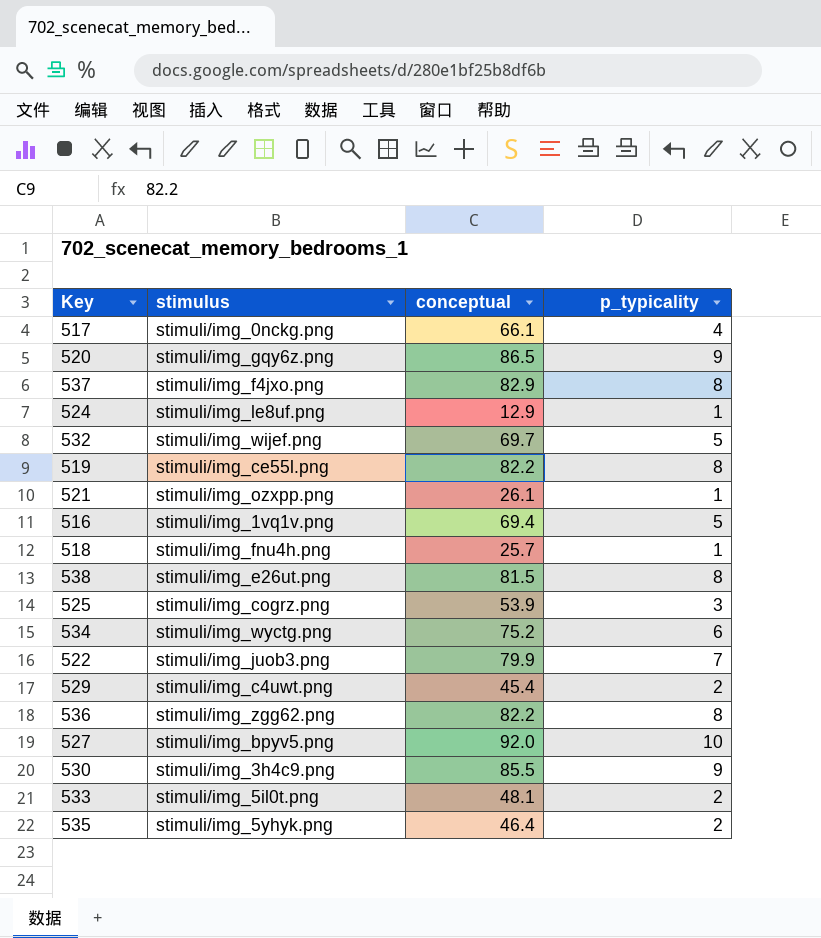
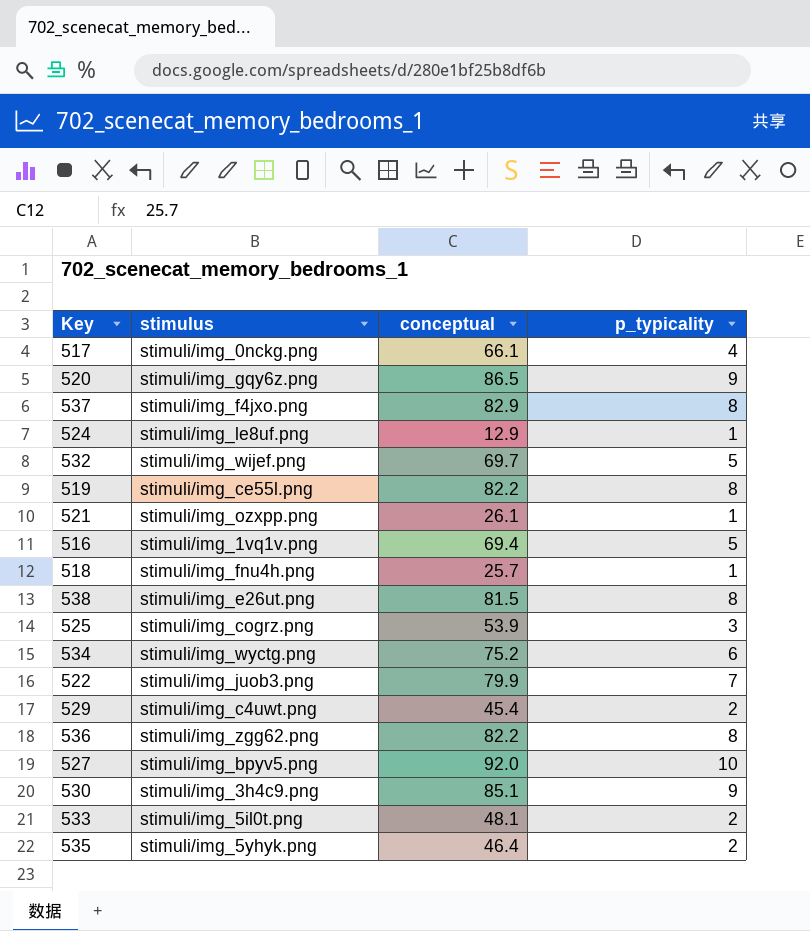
530 | conceptual: 85.5 -> 85.1

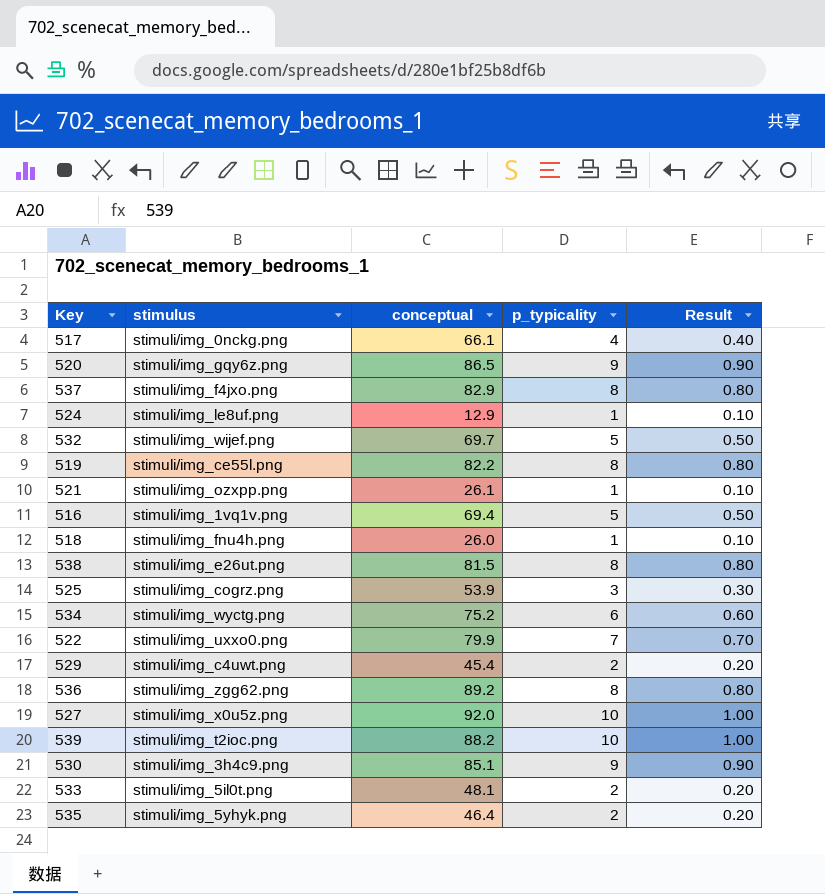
column Result | formula: none -> [p_typicality] * 0.1
518 | conceptual: 25.7 -> 26.0
522 | stimulus: stimuli/img_juob3.png -> stimuli/img_uxxo0.png
536 | conceptual: 82.2 -> 89.2
527 | stimulus: stimuli/img_bpyv5.png -> stimuli/img_x0u5z.png
row 539: none -> stimuli/img_t2ioc.png | 88.2 | 10 | 1.00

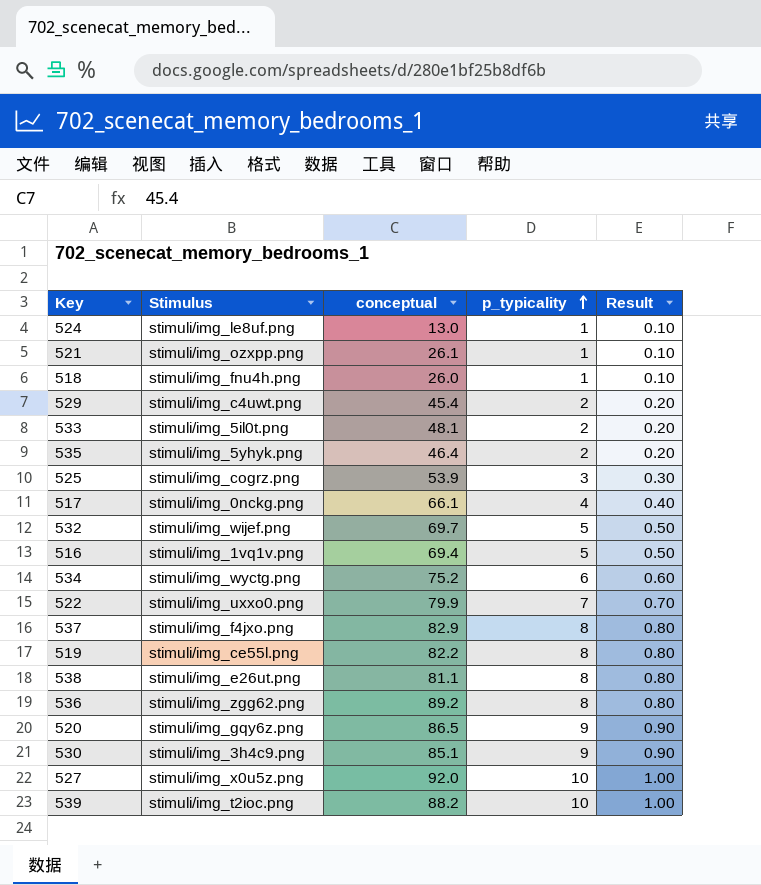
row order: none -> p_typicality ascending
column name: stimulus -> Stimulus
524 | conceptual: 12.9 -> 13.0
538 | conceptual: 81.5 -> 81.1

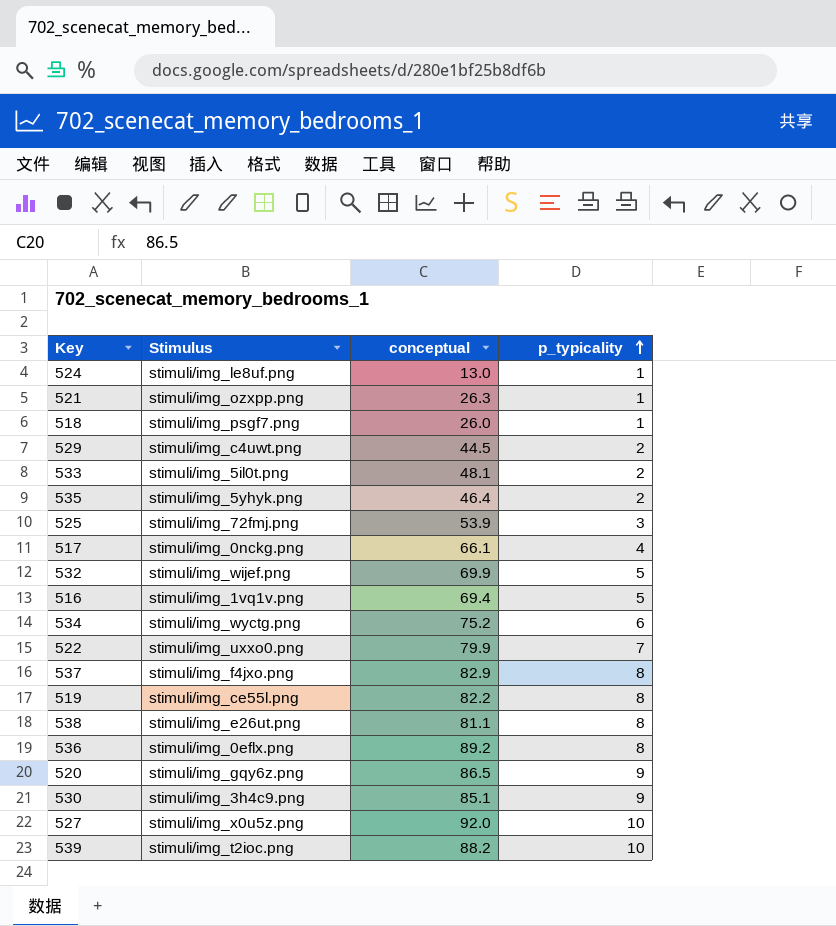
column Result | formula: [p_typicality] * 0.1 -> none
521 | conceptual: 26.1 -> 26.3
518 | Stimulus: stimuli/img_fnu4h.png -> stimuli/img_psgf7.png
529 | conceptual: 45.4 -> 44.5
525 | Stimulus: stimuli/img_cogrz.png -> stimuli/img_72fmj.png
532 | conceptual: 69.7 -> 69.9
536 | Stimulus: stimuli/img_zgg62.png -> stimuli/img_0eflx.png

